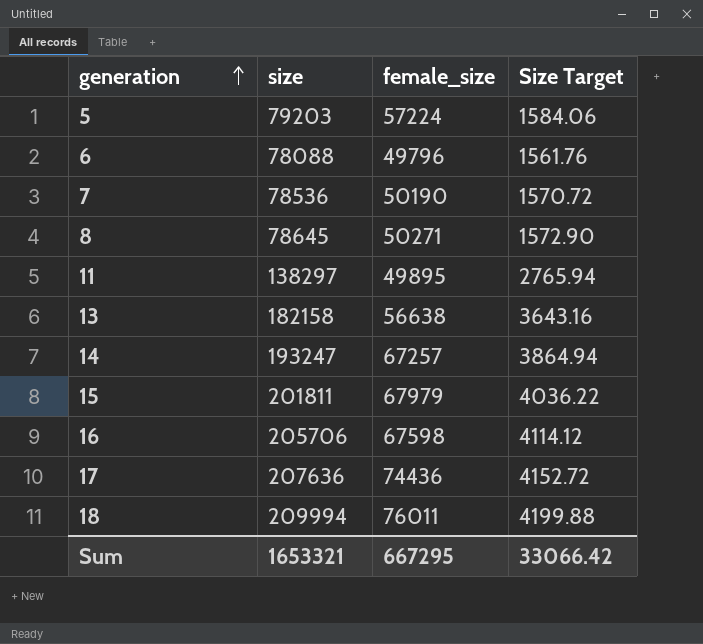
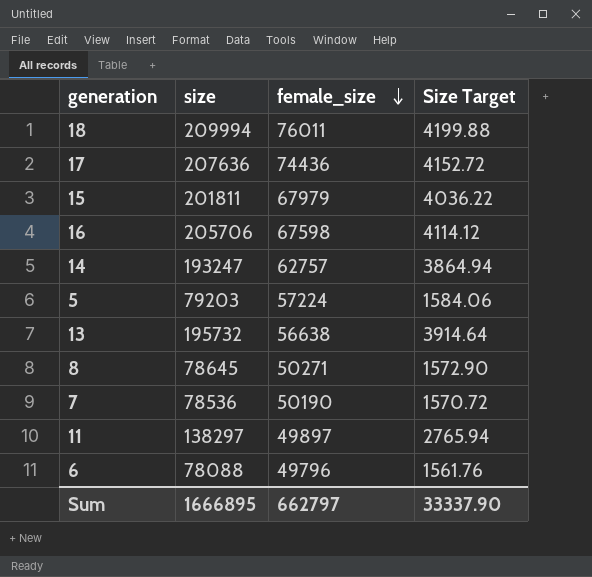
row order: generation ascending -> female_size descending
14 | female_size: 67257 -> 62757
13 | size: 182158 -> 195732
13 | Size Target: 3643.16 -> 3914.64
11 | female_size: 49895 -> 49897
Sum | size: 1653321 -> 1666895
Sum | female_size: 667295 -> 662797
Sum | Size Target: 33066.42 -> 33337.90

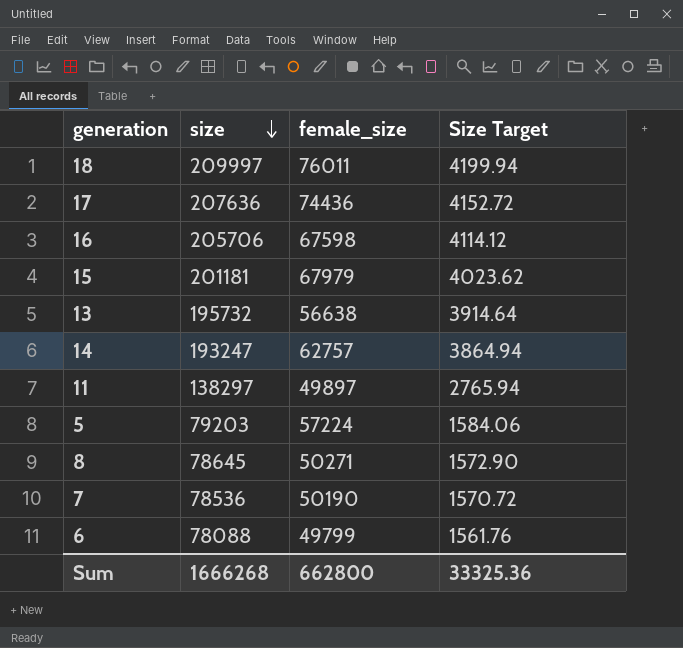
row order: female_size descending -> size descending
18 | size: 209994 -> 209997
18 | Size Target: 4199.88 -> 4199.94
15 | size: 201811 -> 201181
15 | Size Target: 4036.22 -> 4023.62
6 | female_size: 49796 -> 49799
Sum | size: 1666895 -> 1666268
Sum | female_size: 662797 -> 662800
Sum | Size Target: 33337.90 -> 33325.36

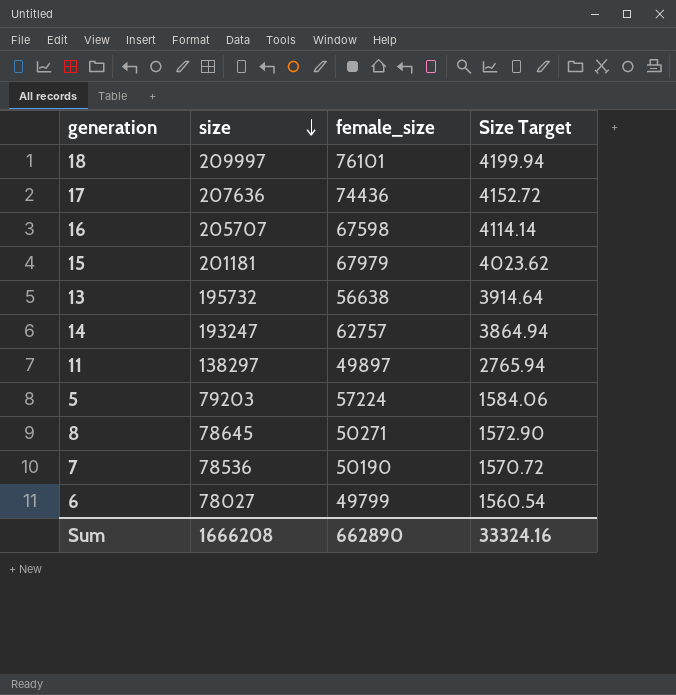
18 | female_size: 76011 -> 76101
16 | size: 205706 -> 205707
16 | Size Target: 4114.12 -> 4114.14
6 | size: 78088 -> 78027
6 | Size Target: 1561.76 -> 1560.54
Sum | size: 1666268 -> 1666208
Sum | female_size: 662800 -> 662890
Sum | Size Target: 33325.36 -> 33324.16

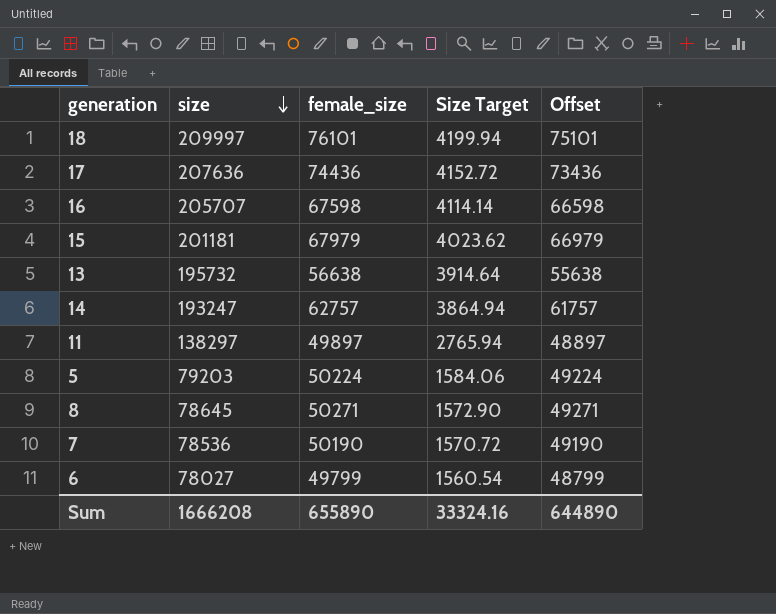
column Offset | formula: none -> [female_size] - 1000
5 | female_size: 57224 -> 50224
Sum | female_size: 662890 -> 655890

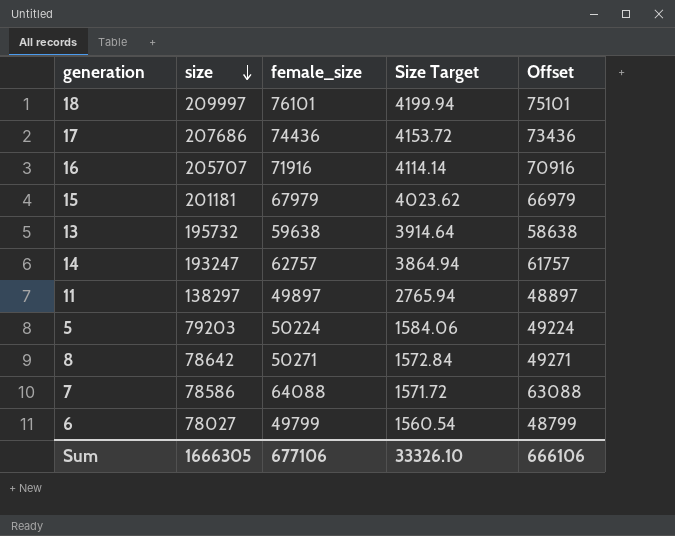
17 | size: 207636 -> 207686
17 | Size Target: 4152.72 -> 4153.72
16 | female_size: 67598 -> 71916
16 | Offset: 66598 -> 70916
13 | female_size: 56638 -> 59638
13 | Offset: 55638 -> 58638
8 | size: 78645 -> 78642
8 | Size Target: 1572.90 -> 1572.84
7 | size: 78536 -> 78586
7 | female_size: 50190 -> 64088
7 | Size Target: 1570.72 -> 1571.72
7 | Offset: 49190 -> 63088
Sum | size: 1666208 -> 1666305
Sum | female_size: 655890 -> 677106
Sum | Size Target: 33324.16 -> 33326.10
Sum | Offset: 644890 -> 666106

